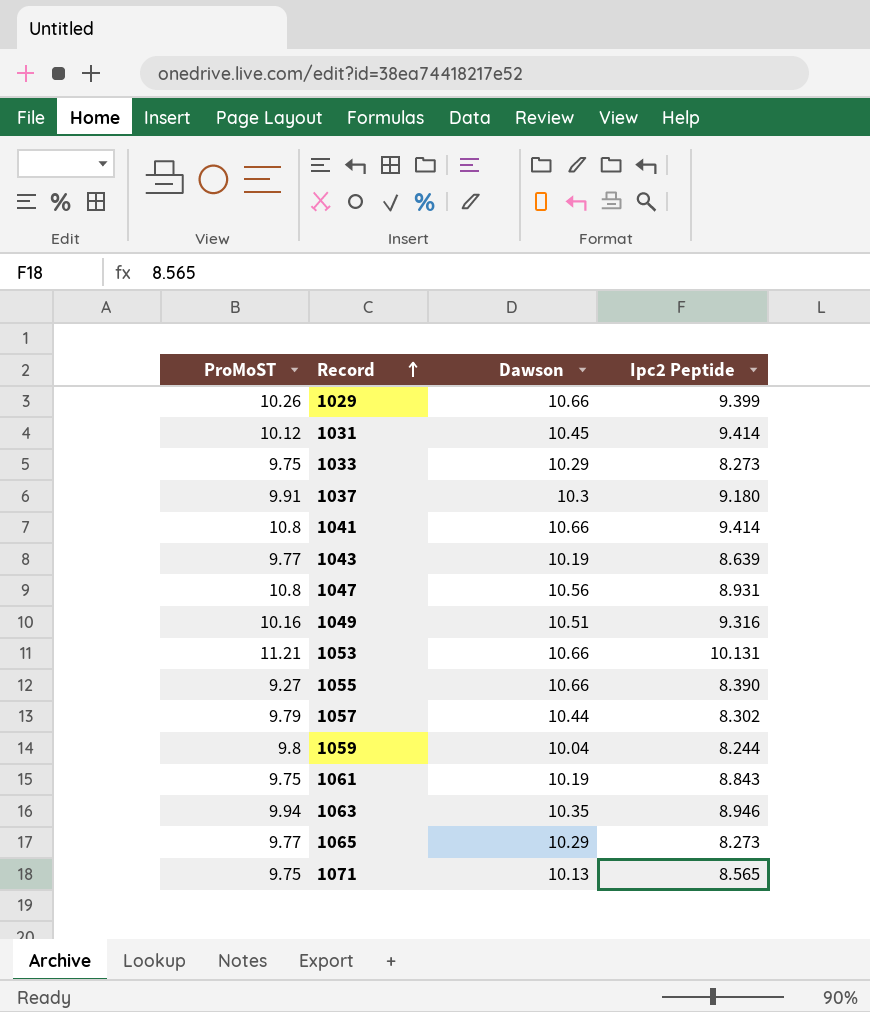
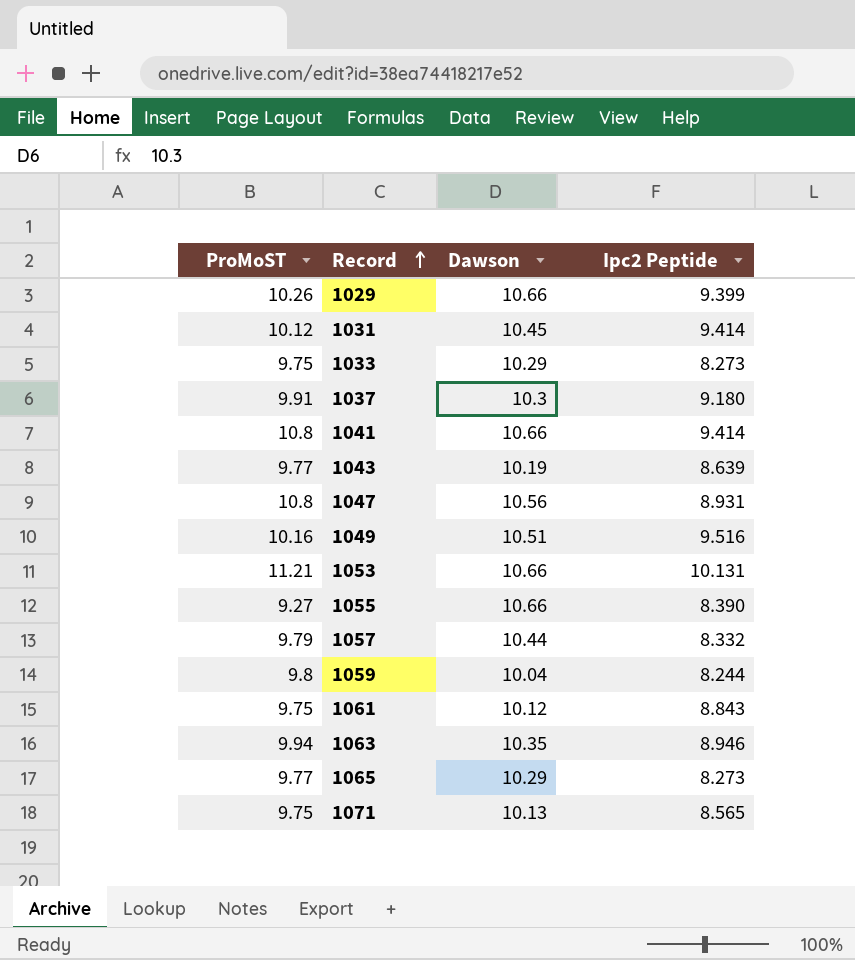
1049 | Ipc2 Peptide: 9.316 -> 9.516
1057 | Ipc2 Peptide: 8.302 -> 8.332
1061 | Dawson: 10.19 -> 10.12

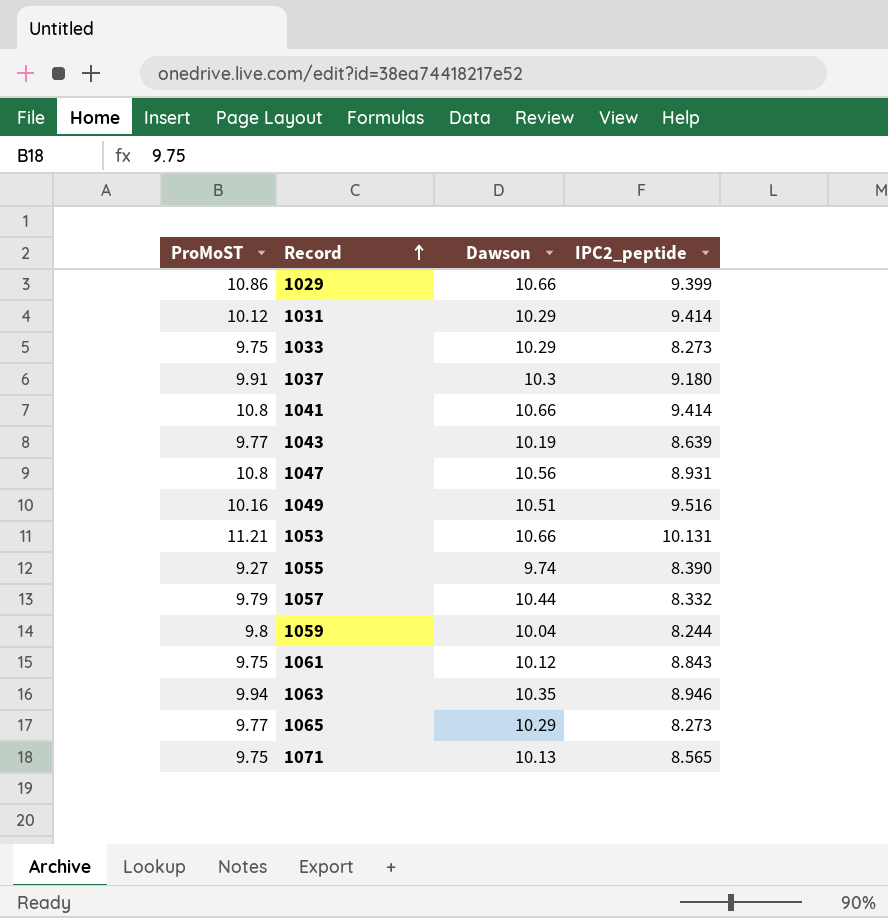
column name: Ipc2 Peptide -> IPC2_peptide
1029 | ProMoST: 10.26 -> 10.86
1031 | Dawson: 10.45 -> 10.29
1055 | Dawson: 10.66 -> 9.74

